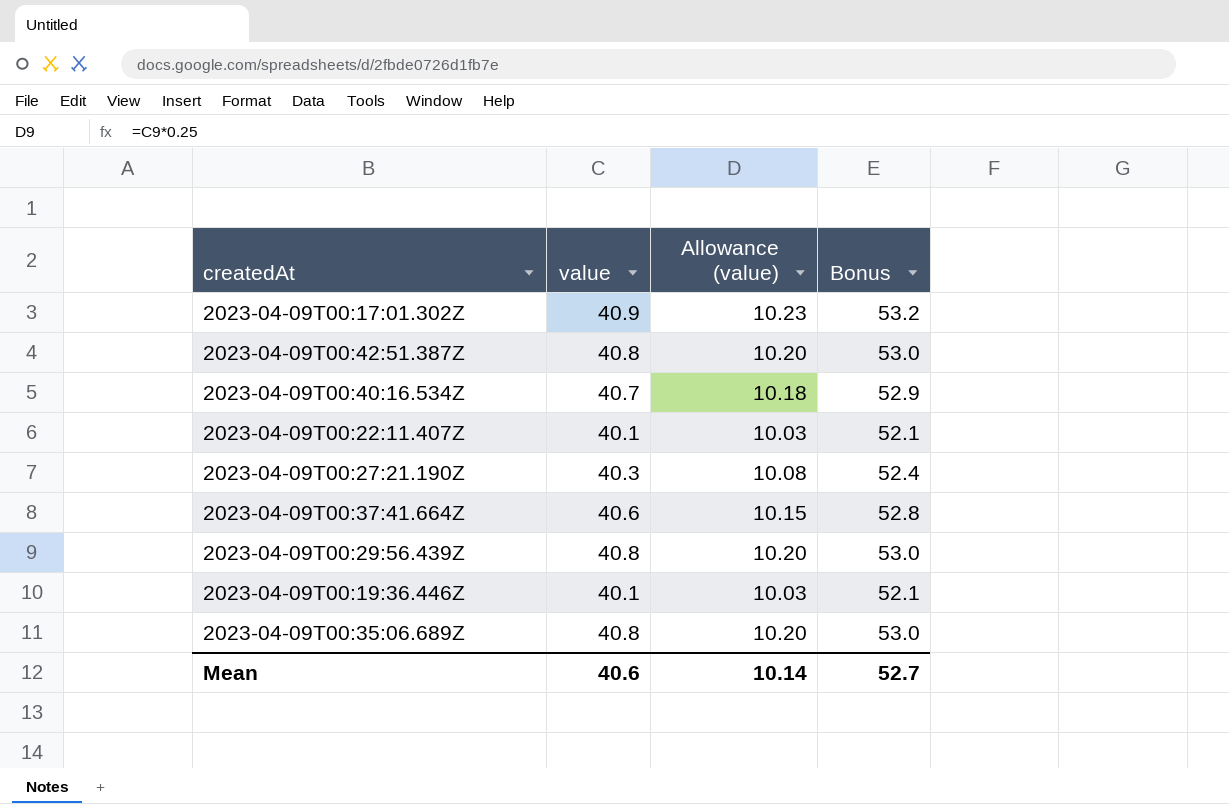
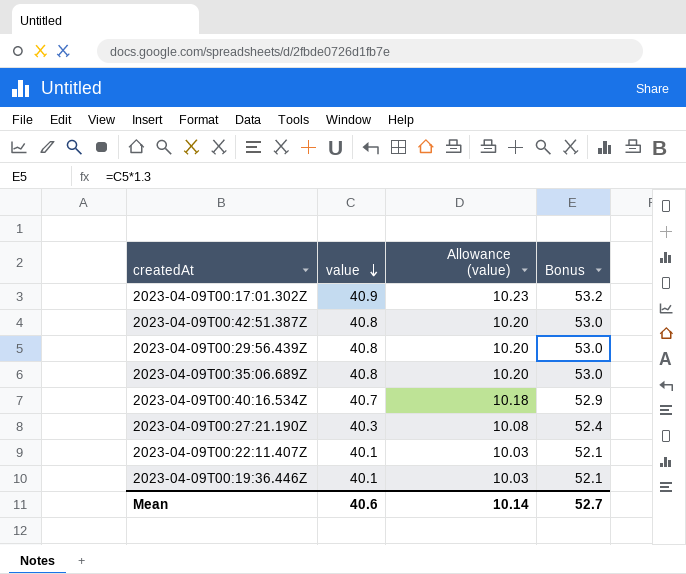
row order: none -> value descending
row 2023-04-09T00:37:41.664Z: 40.6 | 10.15 | 52.8 -> none

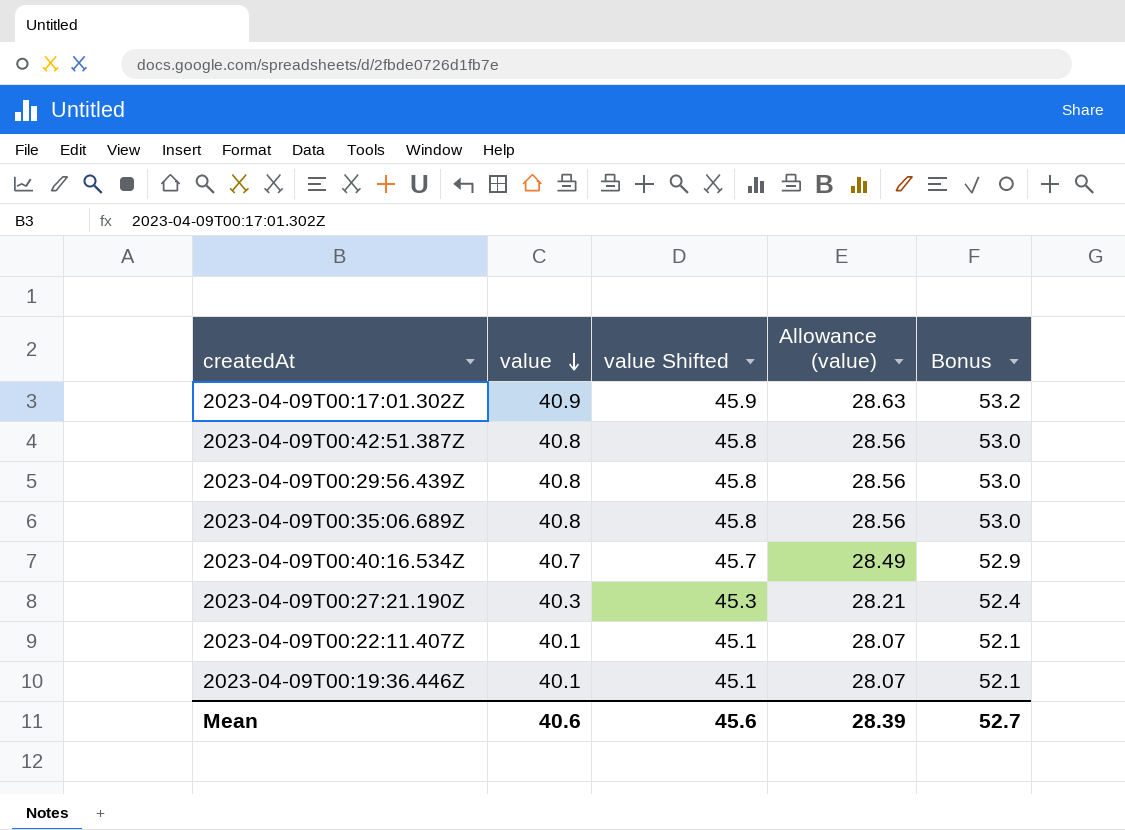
column value Shifted | formula: none -> [value] + 5
column Allowance (value) | formula: [value] * 0.25 -> [value] * 0.7
Mean | Allowance (value): 10.14 -> 28.39

